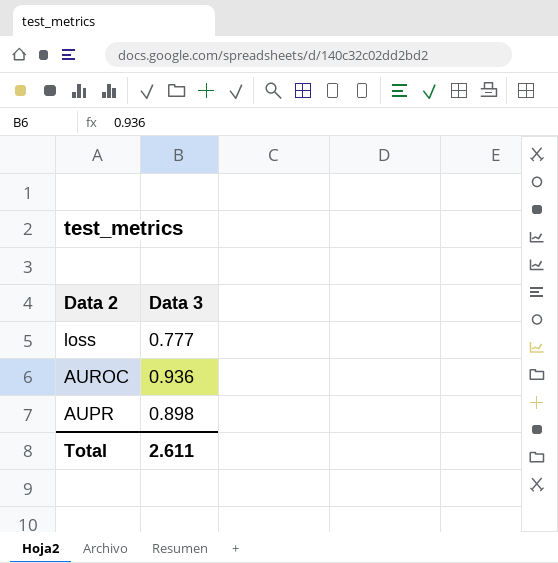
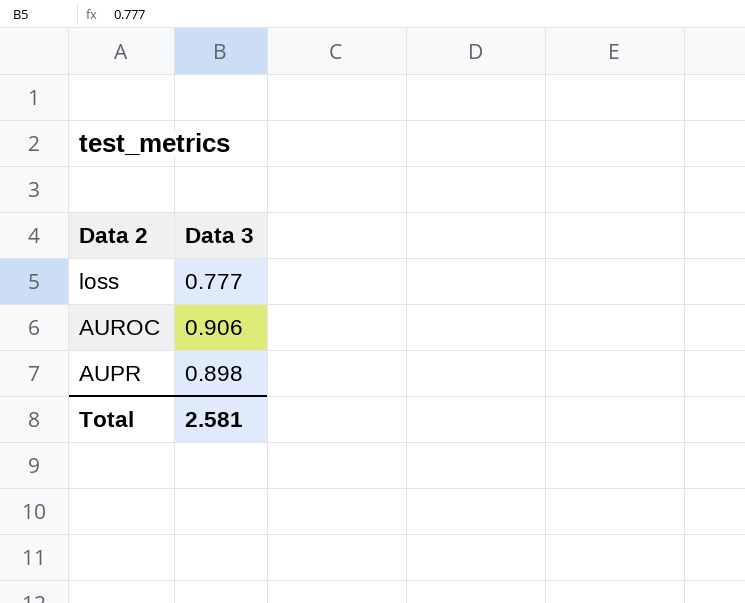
AUROC | Data 3: 0.936 -> 0.906
Total | Data 3: 2.611 -> 2.581

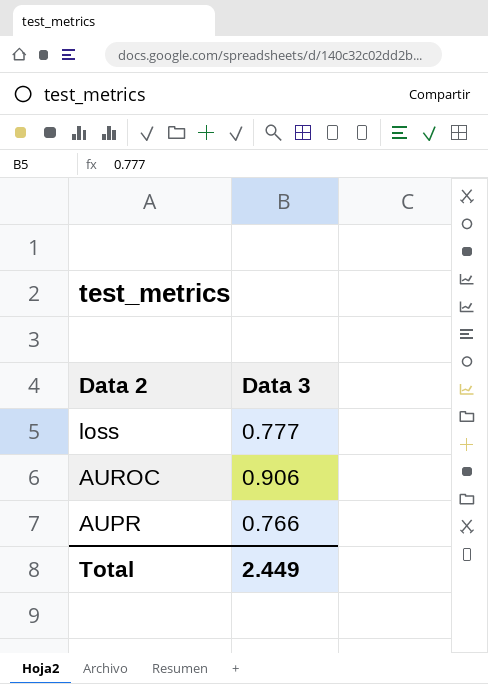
AUPR | Data 3: 0.898 -> 0.766
Total | Data 3: 2.581 -> 2.449

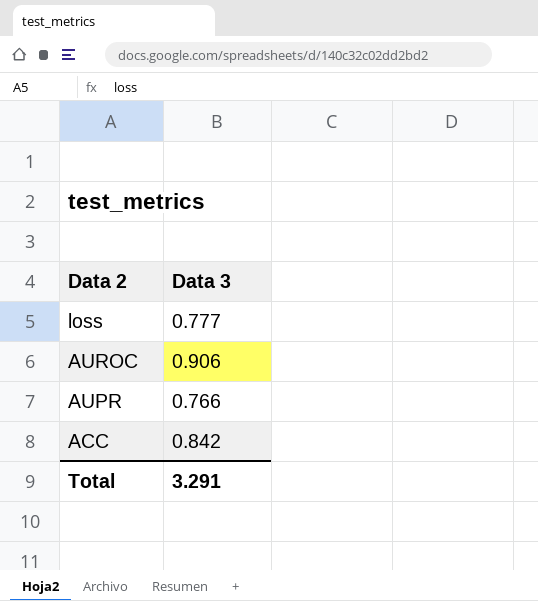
row ACC: none -> 0.842
Total | Data 3: 2.449 -> 3.291

